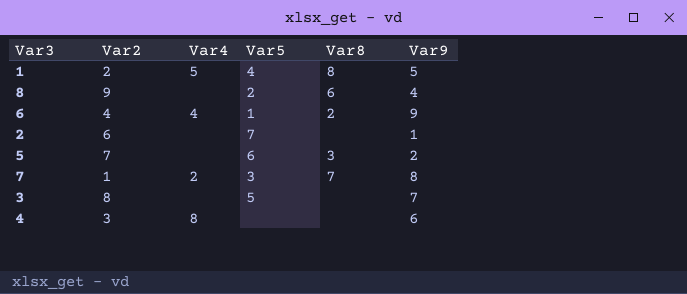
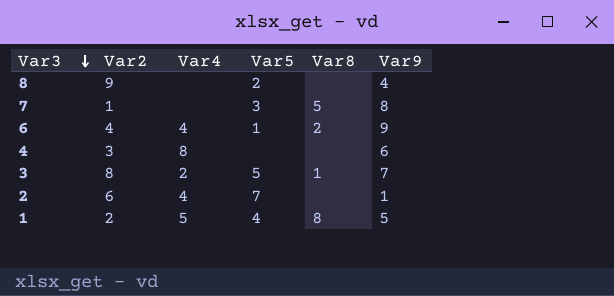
row order: none -> Var3 descending
row 5: 7 | none | 6 | 3 | 2 -> none
8 | Var8: 6 -> none
7 | Var4: 2 -> none
7 | Var8: 7 -> 5
3 | Var4: none -> 2
3 | Var8: none -> 1
2 | Var4: none -> 4

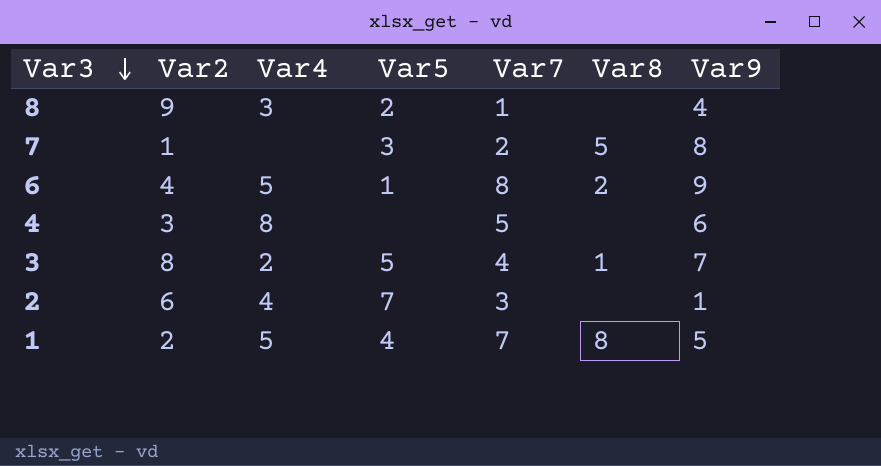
column Var7 | position: none -> 5
8 | Var4: none -> 3
6 | Var4: 4 -> 5

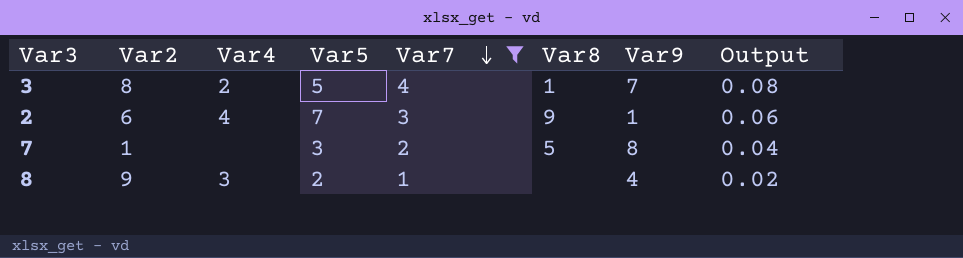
filter: none -> Var7 <= 4
row order: Var3 descending -> Var7 descending
column Output | formula: none -> [Var7] * 0.02
2 | Var8: none -> 9

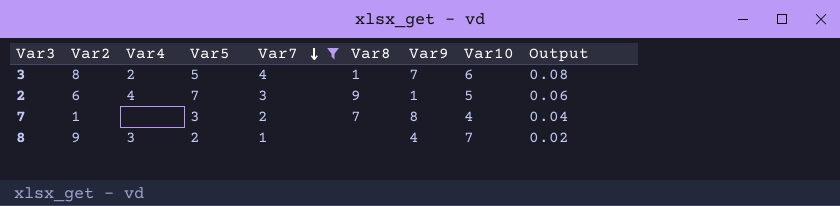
column Var10 | position: none -> 8
7 | Var8: 5 -> 7

